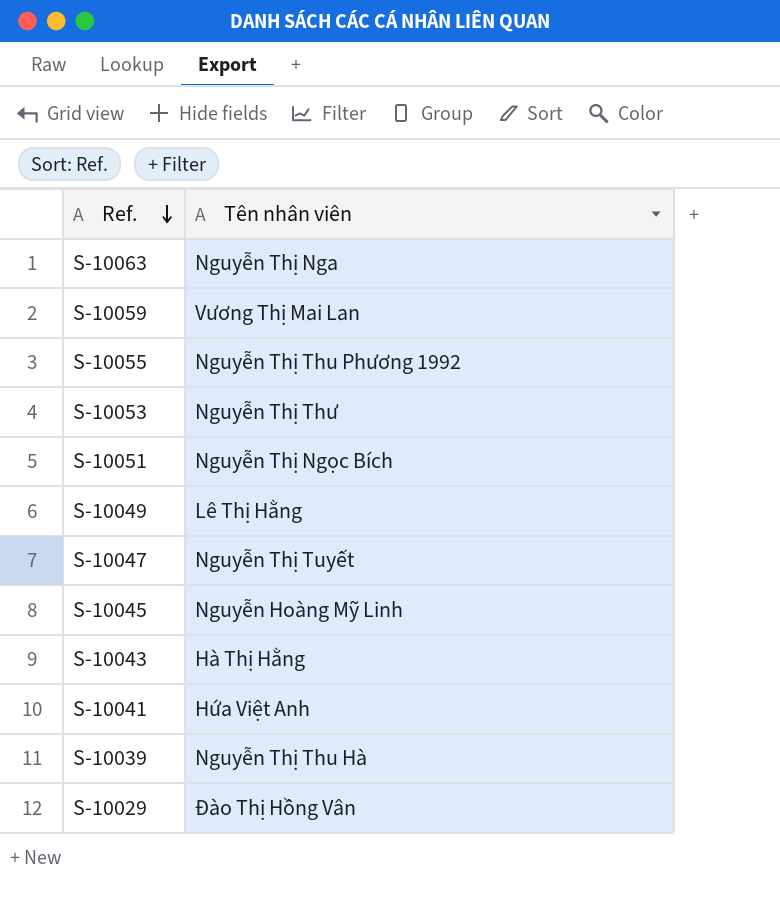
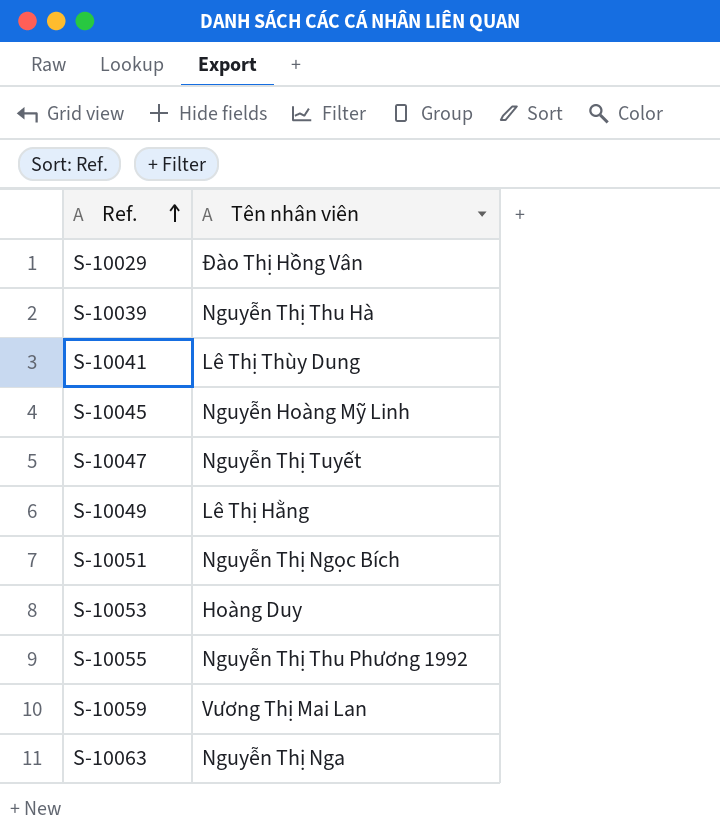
row order: Ref. descending -> Ref. ascending
row S-10043: Hà Thị Hằng -> none
S-10041 | Tên nhân viên: Hứa Việt Anh -> Lê Thị Thùy Dung
S-10053 | Tên nhân viên: Nguyễn Thị Thư -> Hoàng Duy

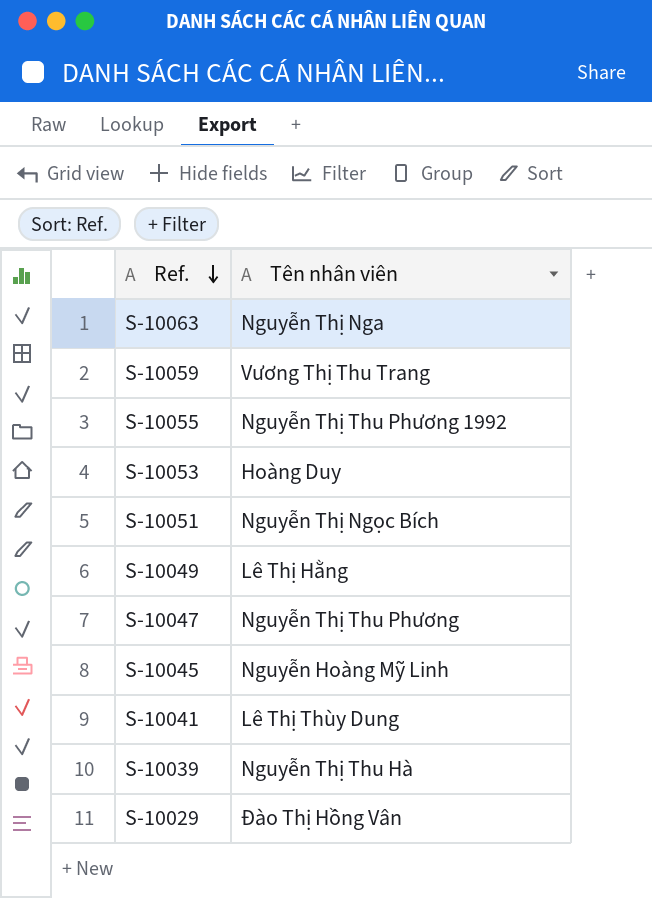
row order: Ref. ascending -> Ref. descending
S-10059 | Tên nhân viên: Vương Thị Mai Lan -> Vương Thị Thu Trang
S-10047 | Tên nhân viên: Nguyễn Thị Tuyết -> Nguyễn Thị Thu Phương

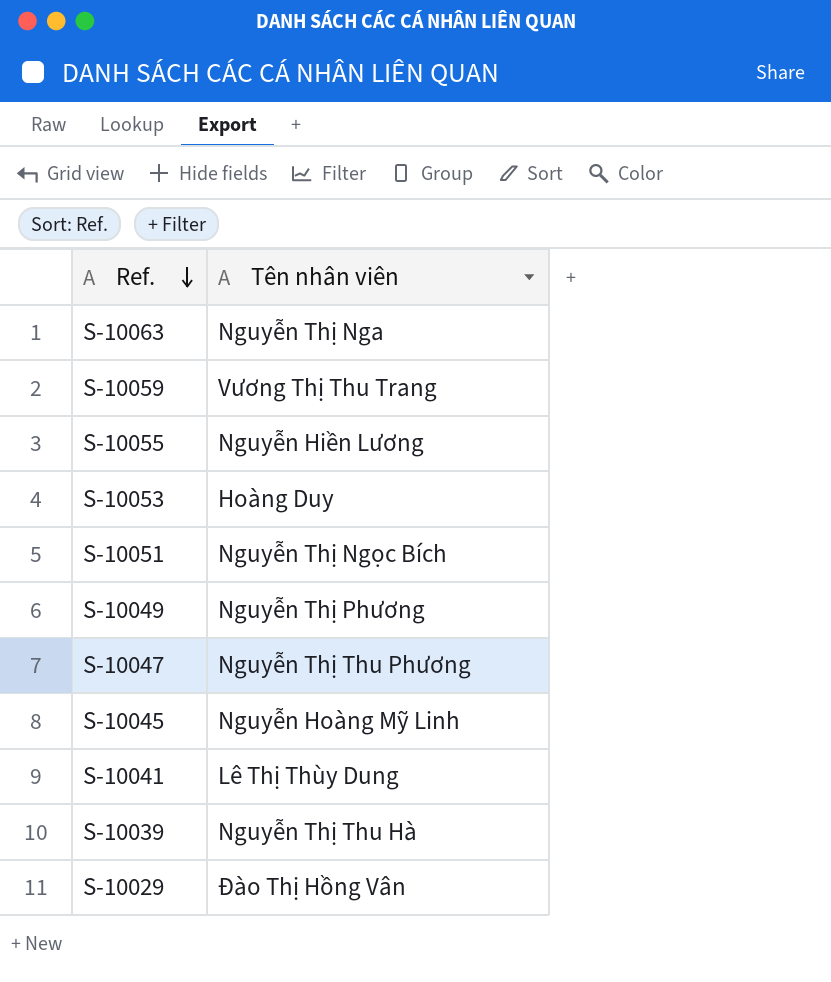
S-10055 | Tên nhân viên: Nguyễn Thị Thu Phương 1992 -> Nguyễn Hiền Lương
S-10049 | Tên nhân viên: Lê Thị Hằng -> Nguyễn Thị Phương

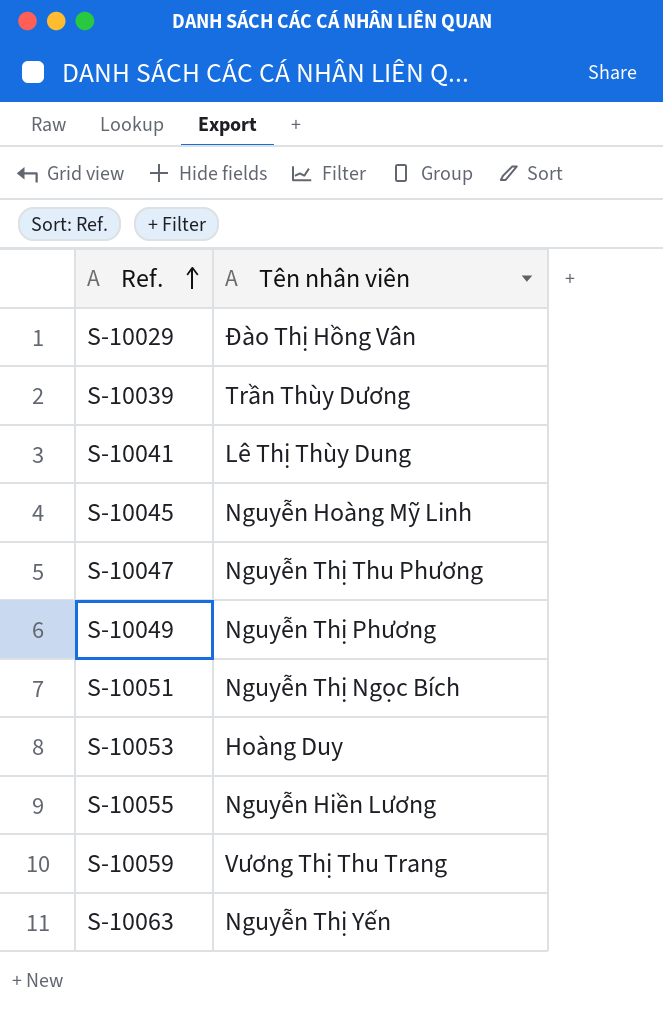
row order: Ref. descending -> Ref. ascending
S-10039 | Tên nhân viên: Nguyễn Thị Thu Hà -> Trần Thùy Dương
S-10063 | Tên nhân viên: Nguyễn Thị Nga -> Nguyễn Thị Yến

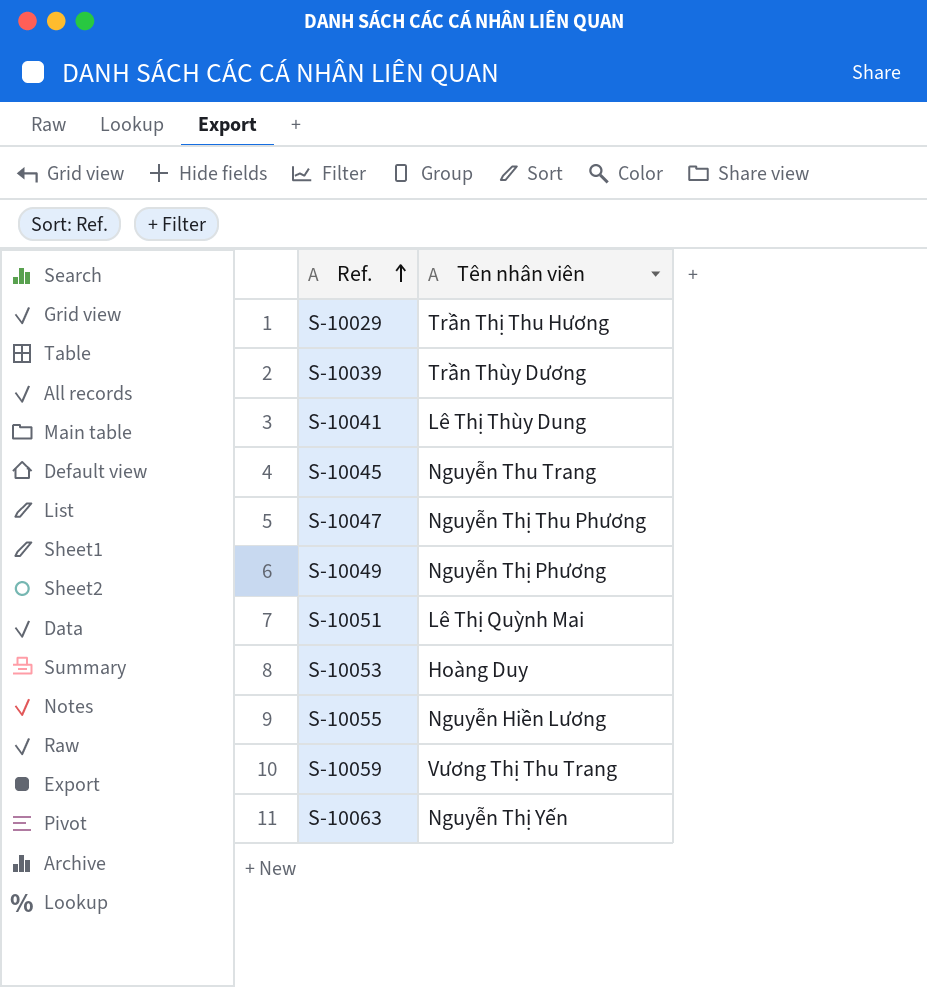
S-10029 | Tên nhân viên: Đào Thị Hồng Vân -> Trần Thị Thu Hương
S-10045 | Tên nhân viên: Nguyễn Hoàng Mỹ Linh -> Nguyễn Thu Trang
S-10051 | Tên nhân viên: Nguyễn Thị Ngọc Bích -> Lê Thị Quỳnh Mai

